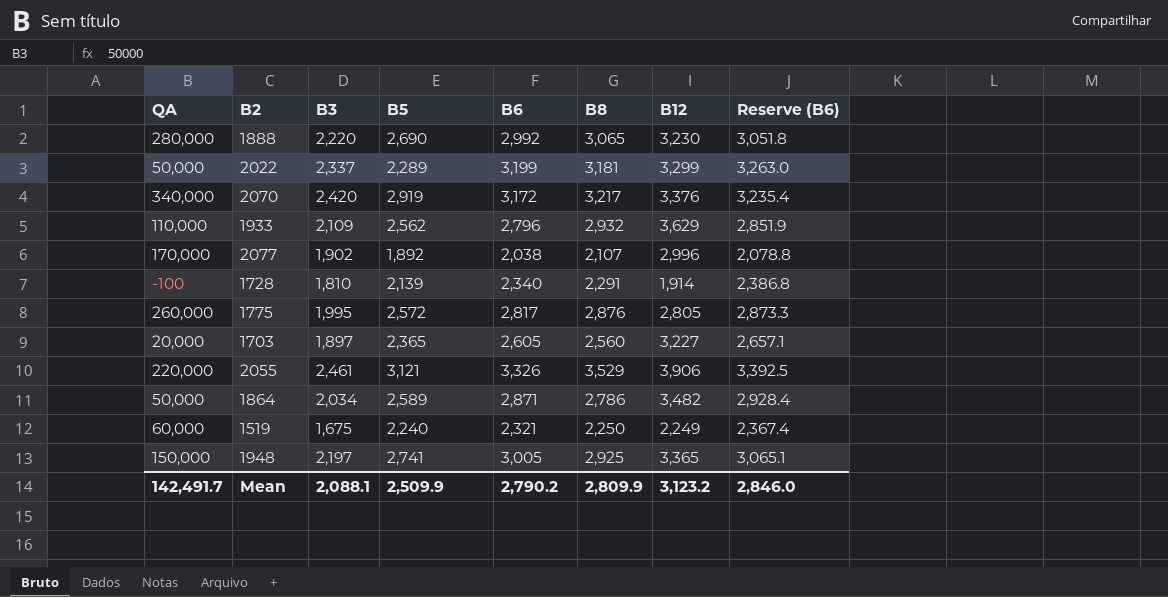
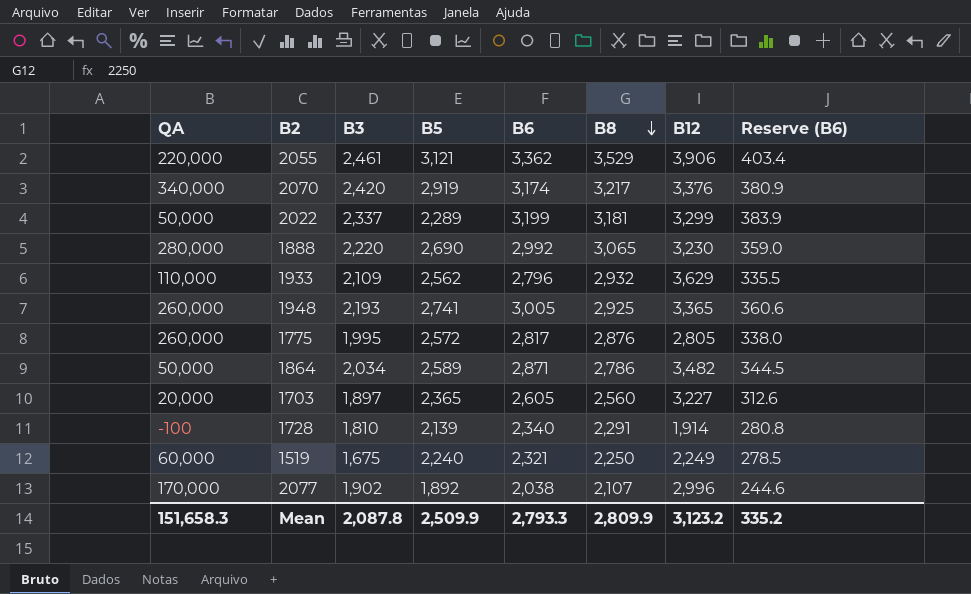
row order: none -> B8 descending
column Reserve (B6) | formula: [B6] * 1.02 -> [B6] * 0.12
2055 | B6: 3,326 -> 3,362
2070 | B6: 3,172 -> 3,174
1948 | QA: 150,000 -> 260,000
1948 | B3: 2,197 -> 2,193
Mean | QA: 142,491.7 -> 151,658.3
Mean | B3: 2,088.1 -> 2,087.8
Mean | B6: 2,790.2 -> 2,793.3
Mean | Reserve (B6): 2,846.0 -> 335.2

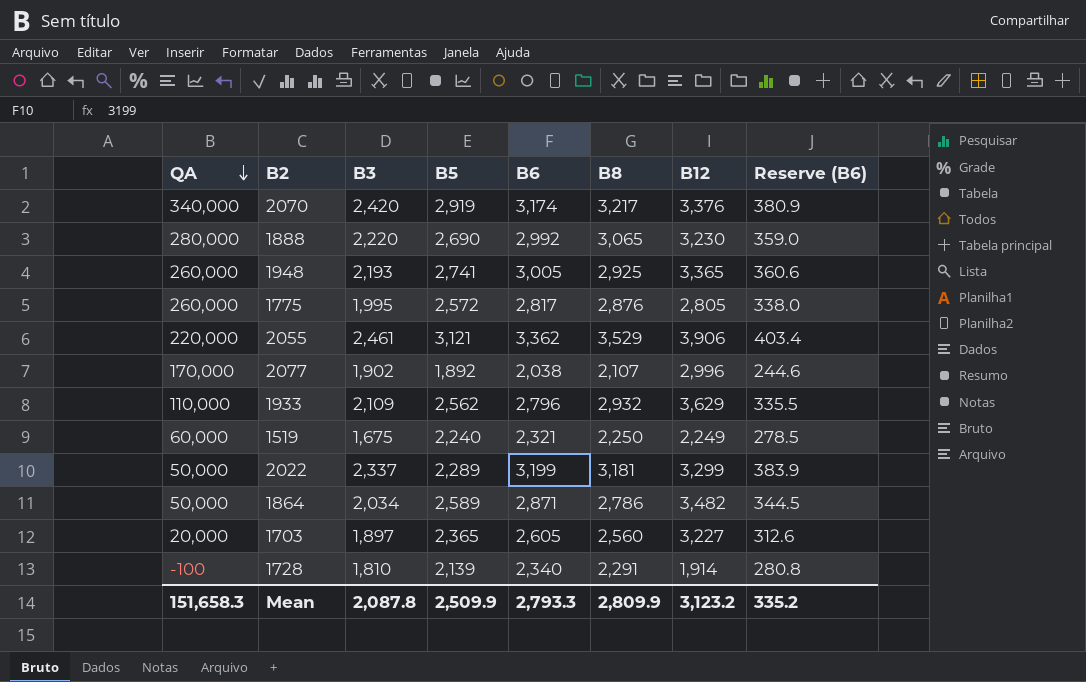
row order: B8 descending -> QA descending

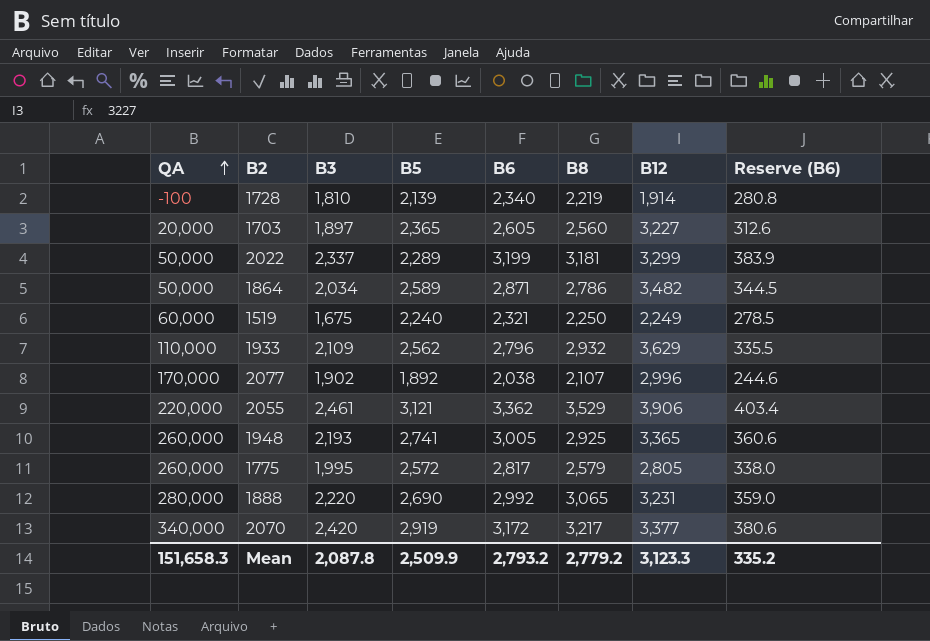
row order: QA descending -> QA ascending
1728 | B8: 2,291 -> 2,219
1775 | B8: 2,876 -> 2,579
1888 | B12: 3,230 -> 3,231
2070 | B6: 3,174 -> 3,172
2070 | B12: 3,376 -> 3,377
2070 | Reserve (B6): 380.9 -> 380.6
Mean | B6: 2,793.3 -> 2,793.2
Mean | B8: 2,809.9 -> 2,779.2
Mean | B12: 3,123.2 -> 3,123.3

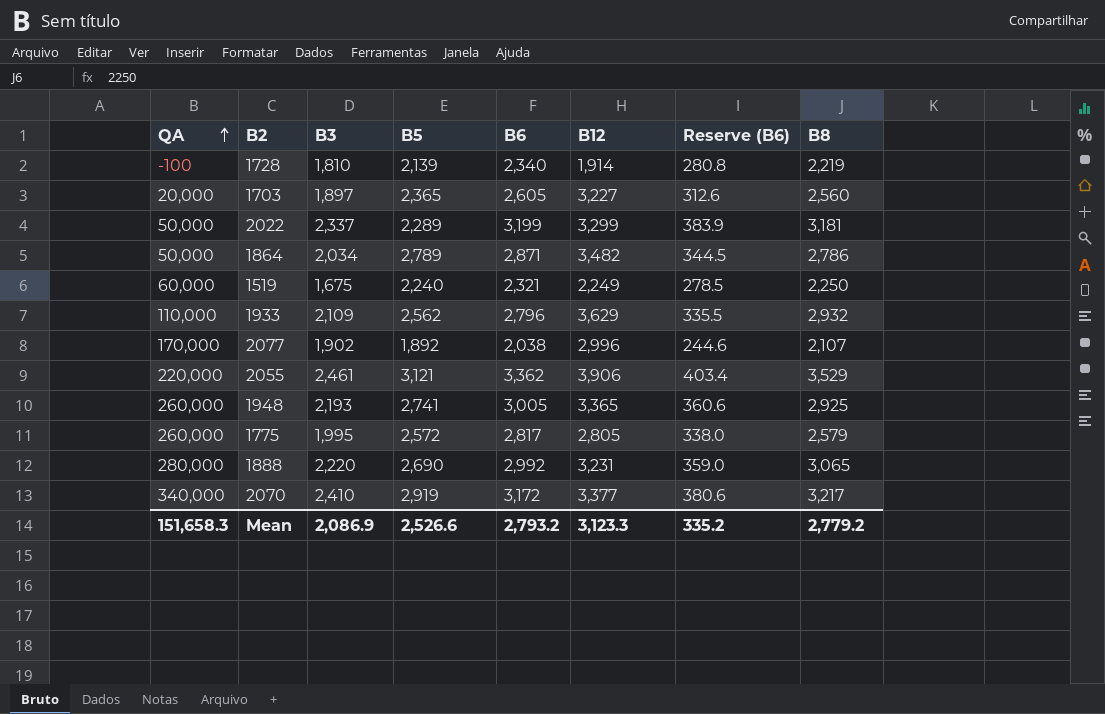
column B8 | position: 6 -> 8
1864 | B5: 2,589 -> 2,789
2070 | B3: 2,420 -> 2,410
Mean | B3: 2,087.8 -> 2,086.9
Mean | B5: 2,509.9 -> 2,526.6

